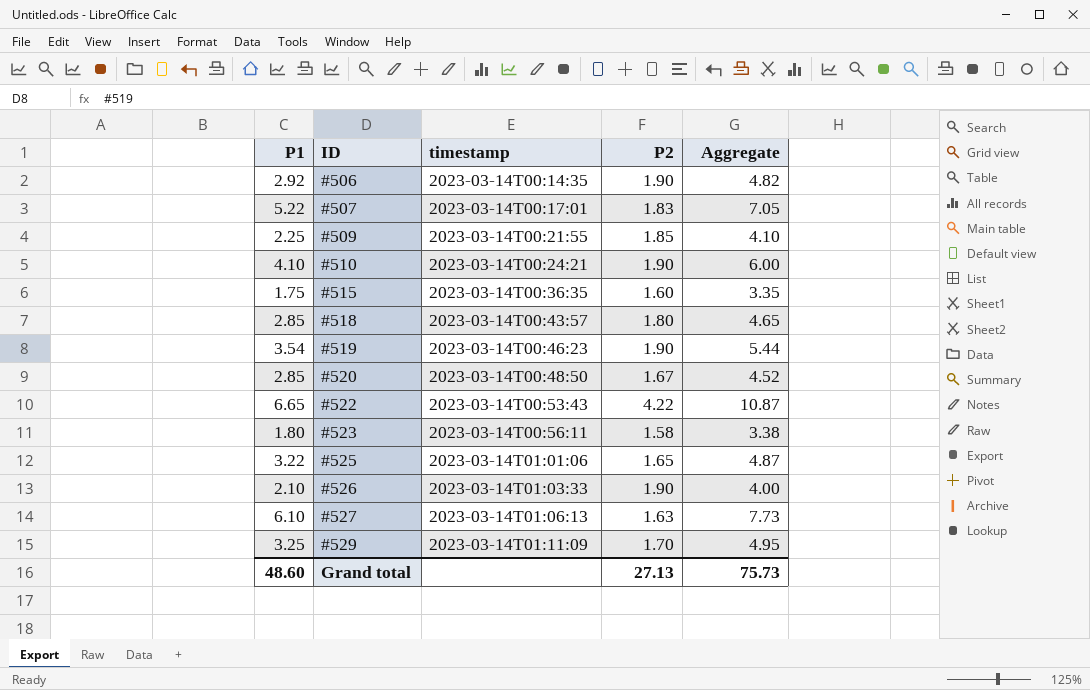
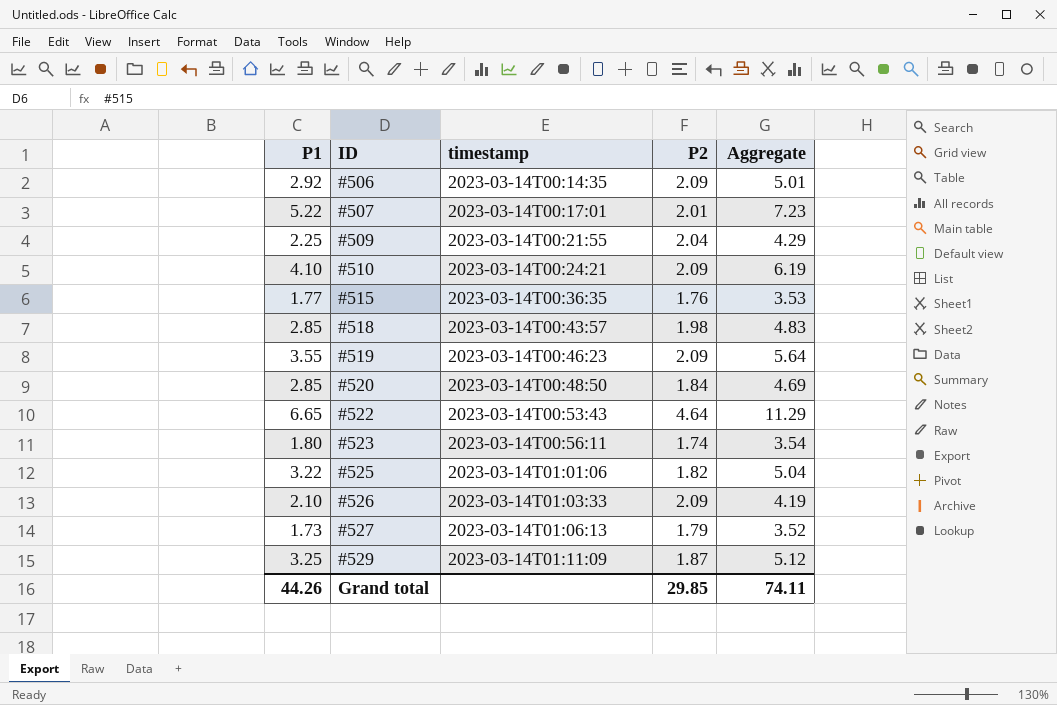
#506 | P2: 1.90 -> 2.09
#506 | Aggregate: 4.82 -> 5.01
#507 | P2: 1.83 -> 2.01
#507 | Aggregate: 7.05 -> 7.23
#509 | P2: 1.85 -> 2.04
#509 | Aggregate: 4.10 -> 4.29
#510 | P2: 1.90 -> 2.09
#510 | Aggregate: 6.00 -> 6.19
#515 | P1: 1.75 -> 1.77
#515 | P2: 1.60 -> 1.76
#515 | Aggregate: 3.35 -> 3.53
#518 | P2: 1.80 -> 1.98
#518 | Aggregate: 4.65 -> 4.83
#519 | P1: 3.54 -> 3.55
#519 | P2: 1.90 -> 2.09
#519 | Aggregate: 5.44 -> 5.64
#520 | P2: 1.67 -> 1.84
#520 | Aggregate: 4.52 -> 4.69
#522 | P2: 4.22 -> 4.64
#522 | Aggregate: 10.87 -> 11.29
#523 | P2: 1.58 -> 1.74
#523 | Aggregate: 3.38 -> 3.54
#525 | P2: 1.65 -> 1.82
#525 | Aggregate: 4.87 -> 5.04
#526 | P2: 1.90 -> 2.09
#526 | Aggregate: 4.00 -> 4.19
#527 | P1: 6.10 -> 1.73
#527 | P2: 1.63 -> 1.79
#527 | Aggregate: 7.73 -> 3.52
#529 | P2: 1.70 -> 1.87
#529 | Aggregate: 4.95 -> 5.12
Grand total | P1: 48.60 -> 44.26
Grand total | P2: 27.13 -> 29.85
Grand total | Aggregate: 75.73 -> 74.11

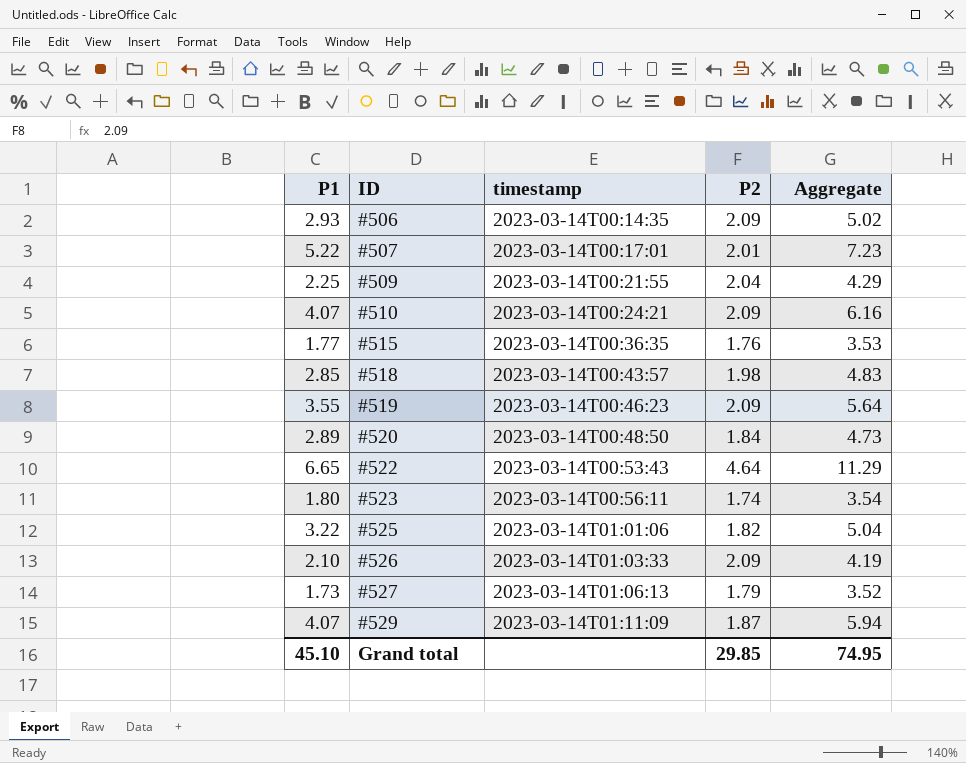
#506 | P1: 2.92 -> 2.93
#506 | Aggregate: 5.01 -> 5.02
#510 | P1: 4.10 -> 4.07
#510 | Aggregate: 6.19 -> 6.16
#520 | P1: 2.85 -> 2.89
#520 | Aggregate: 4.69 -> 4.73
#529 | P1: 3.25 -> 4.07
#529 | Aggregate: 5.12 -> 5.94
Grand total | P1: 44.26 -> 45.10
Grand total | Aggregate: 74.11 -> 74.95

